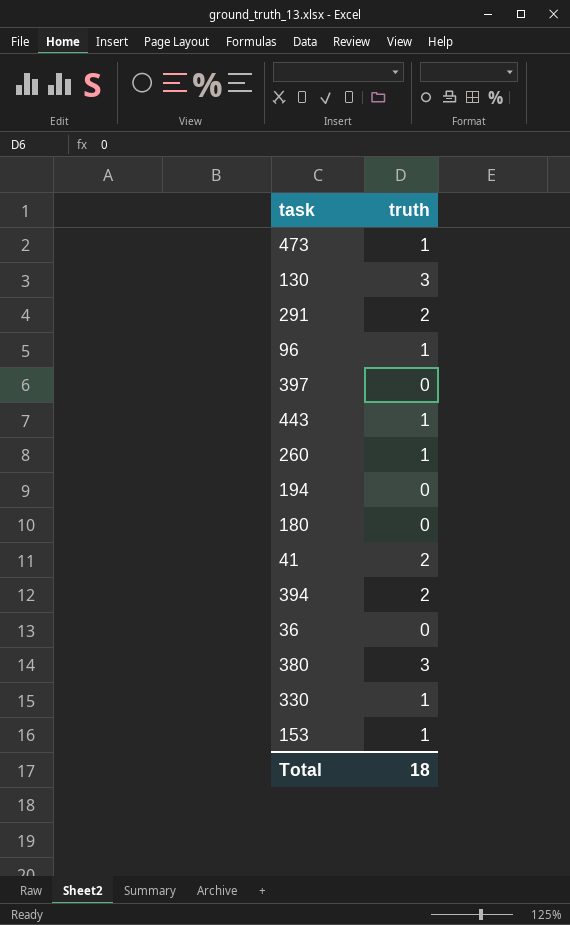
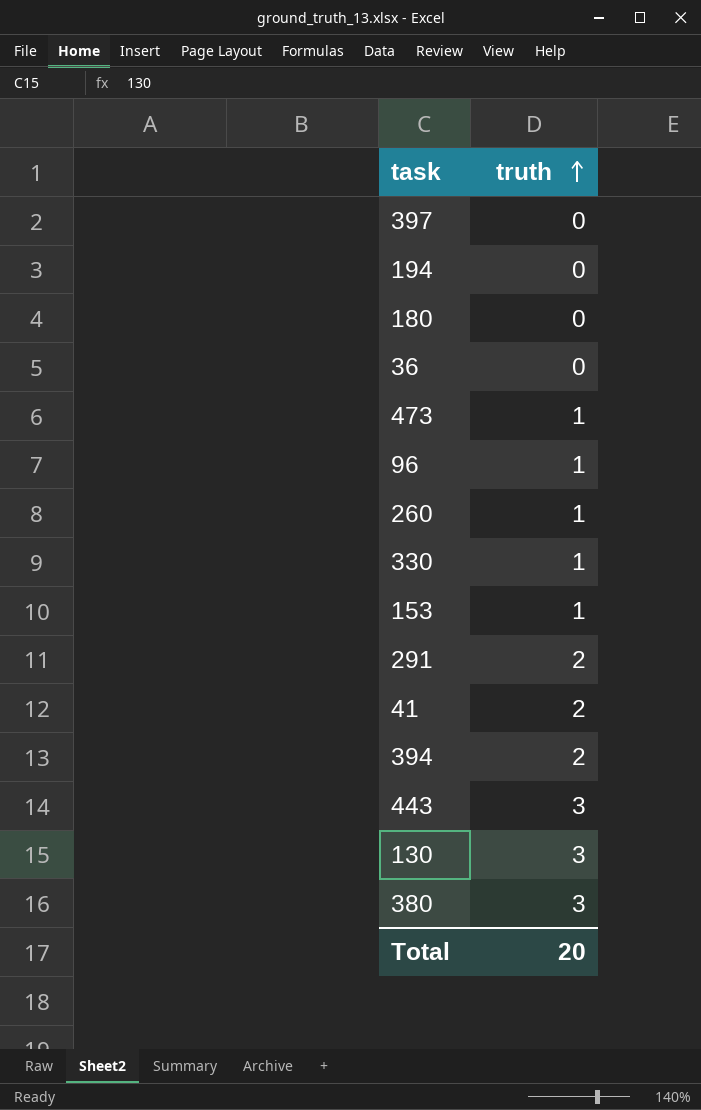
row order: none -> truth ascending
443 | truth: 1 -> 3
Total | truth: 18 -> 20

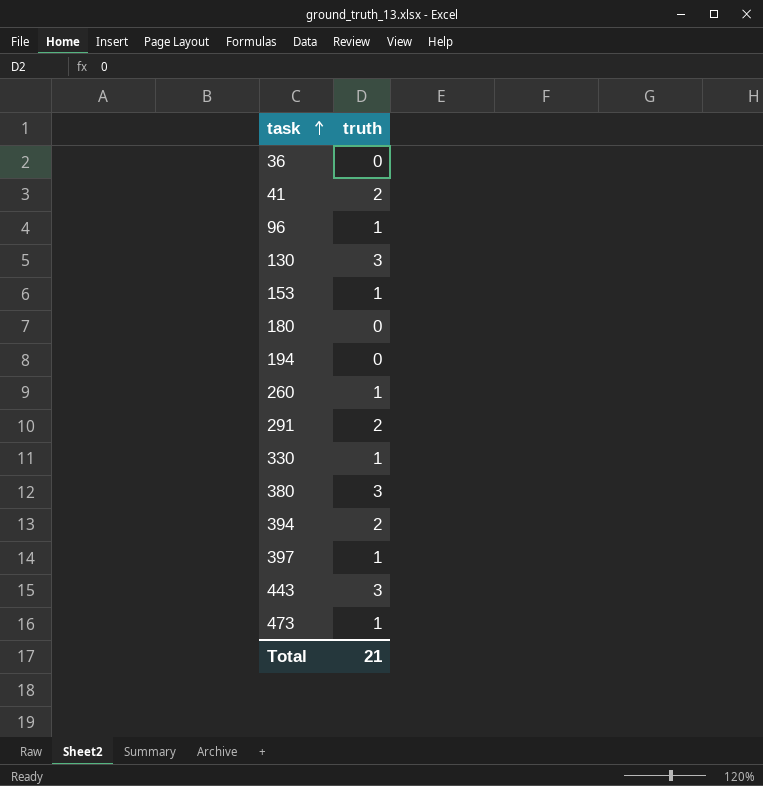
row order: truth ascending -> task ascending
397 | truth: 0 -> 1
Total | truth: 20 -> 21

